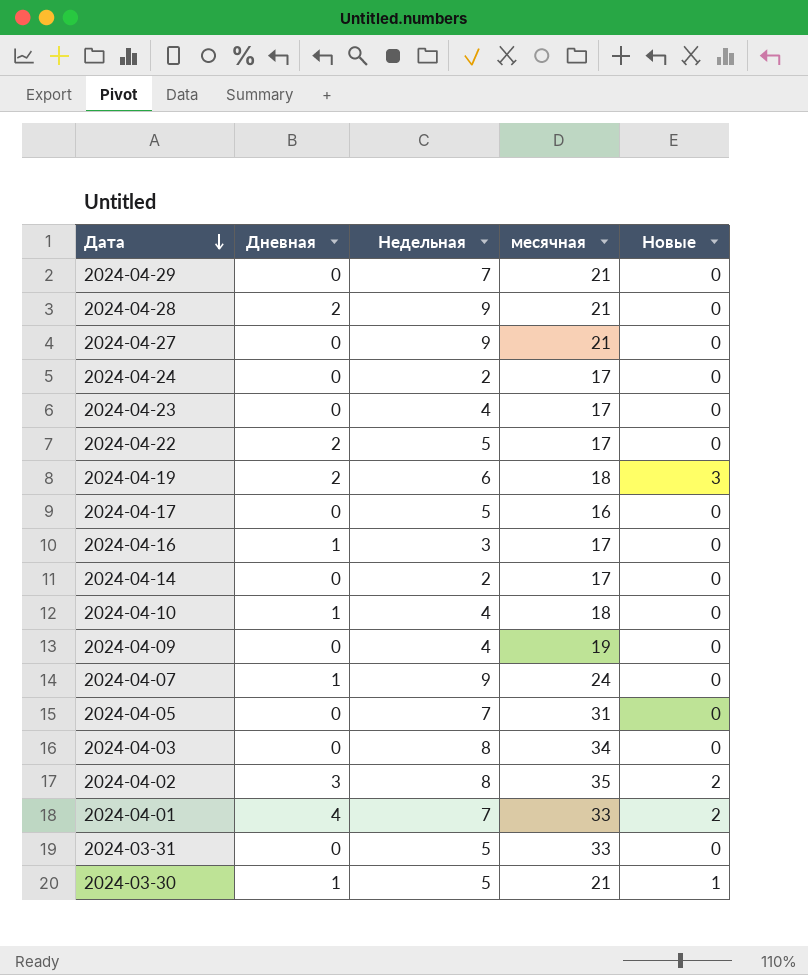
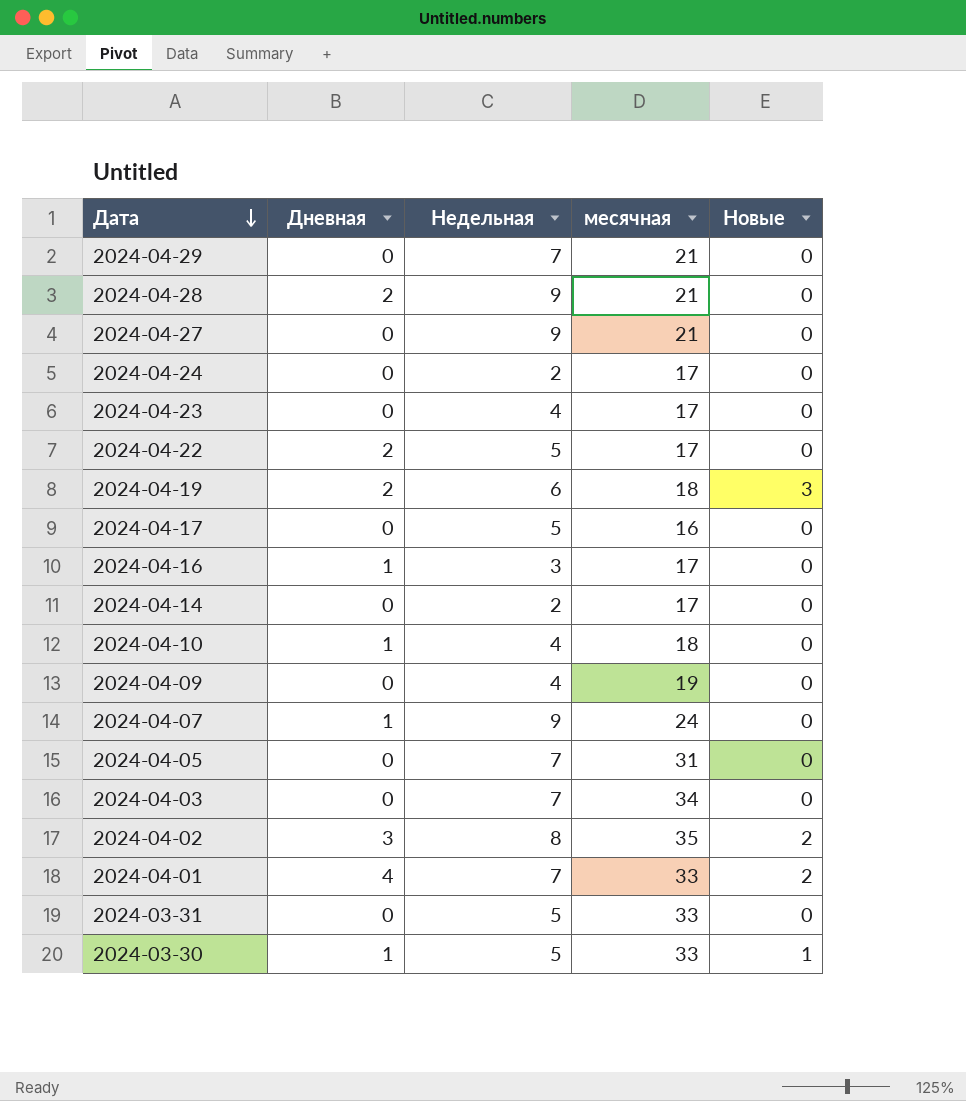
2024-04-03 | Недельная: 8 -> 7
2024-03-30 | месячная: 21 -> 33

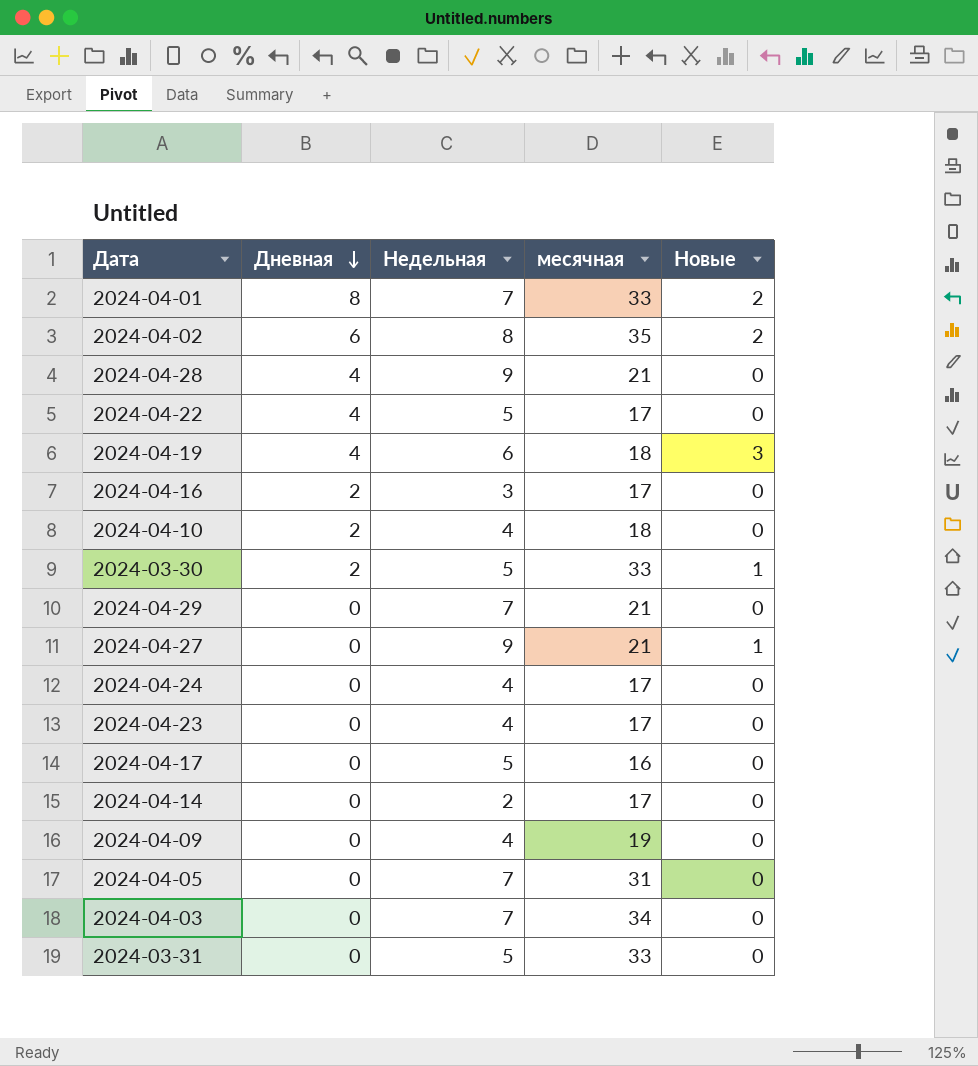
row order: Дата descending -> Дневная descending
row 2024-04-07: 1 | 9 | 24 | 0 -> none
2024-04-01 | Дневная: 4 -> 8
2024-04-02 | Дневная: 3 -> 6
2024-04-28 | Дневная: 2 -> 4
2024-04-22 | Дневная: 2 -> 4
2024-04-19 | Дневная: 2 -> 4
2024-04-16 | Дневная: 1 -> 2
2024-04-10 | Дневная: 1 -> 2
2024-03-30 | Дневная: 1 -> 2
2024-04-27 | Новые: 0 -> 1
2024-04-24 | Недельная: 2 -> 4

